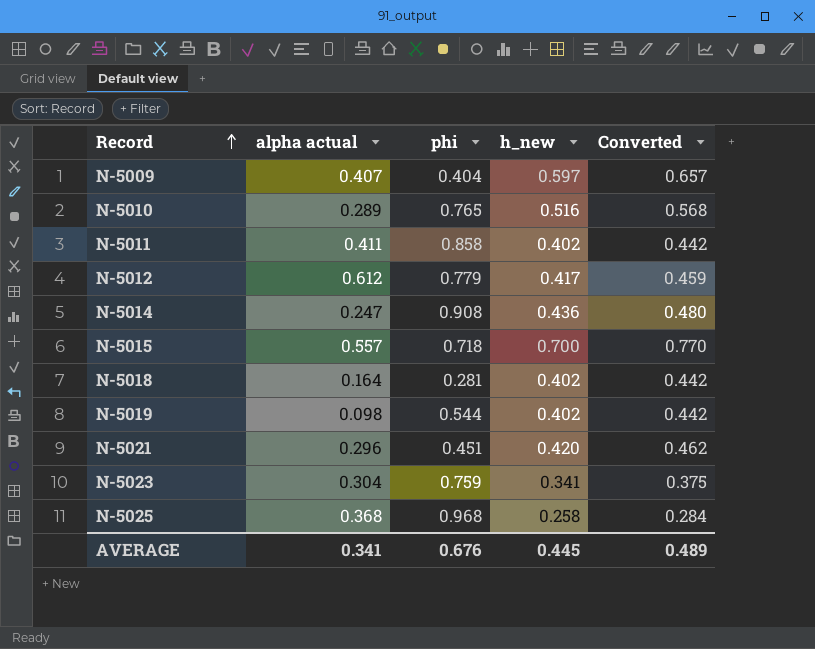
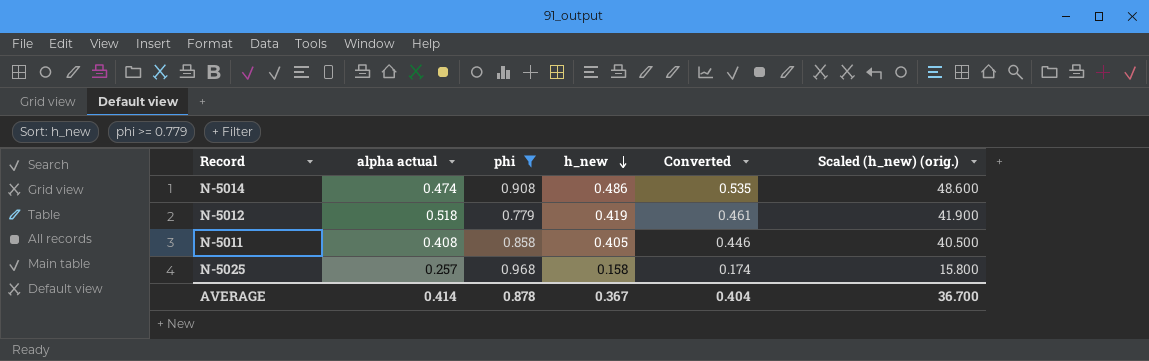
filter: none -> phi >= 0.779
row order: Record ascending -> h_new descending
column Scaled (h_new) (orig.) | formula: none -> [h_new] * 100
N-5014 | alpha actual: 0.247 -> 0.474
N-5014 | h_new: 0.436 -> 0.486
N-5014 | Converted: 0.480 -> 0.535
N-5012 | alpha actual: 0.612 -> 0.518
N-5012 | h_new: 0.417 -> 0.419
N-5012 | Converted: 0.459 -> 0.461
N-5011 | alpha actual: 0.411 -> 0.408
N-5011 | h_new: 0.402 -> 0.405
N-5011 | Converted: 0.442 -> 0.446
N-5025 | alpha actual: 0.368 -> 0.257
N-5025 | h_new: 0.258 -> 0.158
N-5025 | Converted: 0.284 -> 0.174
AVERAGE | alpha actual: 0.341 -> 0.414
AVERAGE | phi: 0.676 -> 0.878
AVERAGE | h_new: 0.445 -> 0.367
AVERAGE | Converted: 0.489 -> 0.404

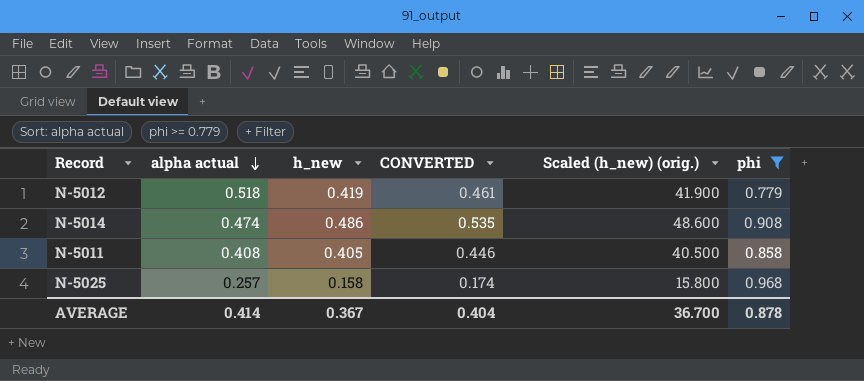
row order: h_new descending -> alpha actual descending
column name: Converted -> CONVERTED
column phi | position: 3 -> 6

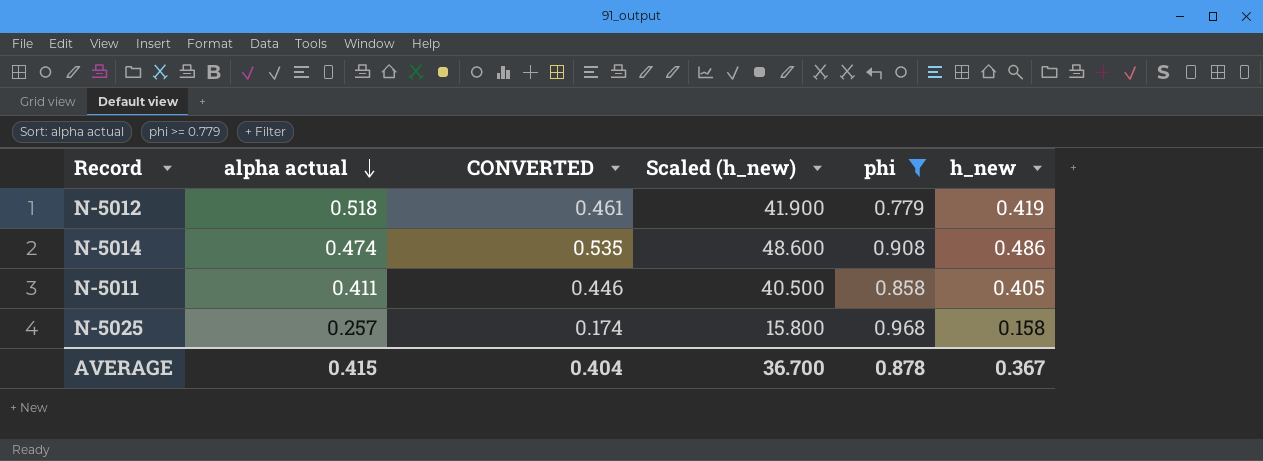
column name: Scaled (h_new) (orig.) -> Scaled (h_new)
column h_new | position: 3 -> 6
N-5011 | alpha actual: 0.408 -> 0.411
AVERAGE | alpha actual: 0.414 -> 0.415

